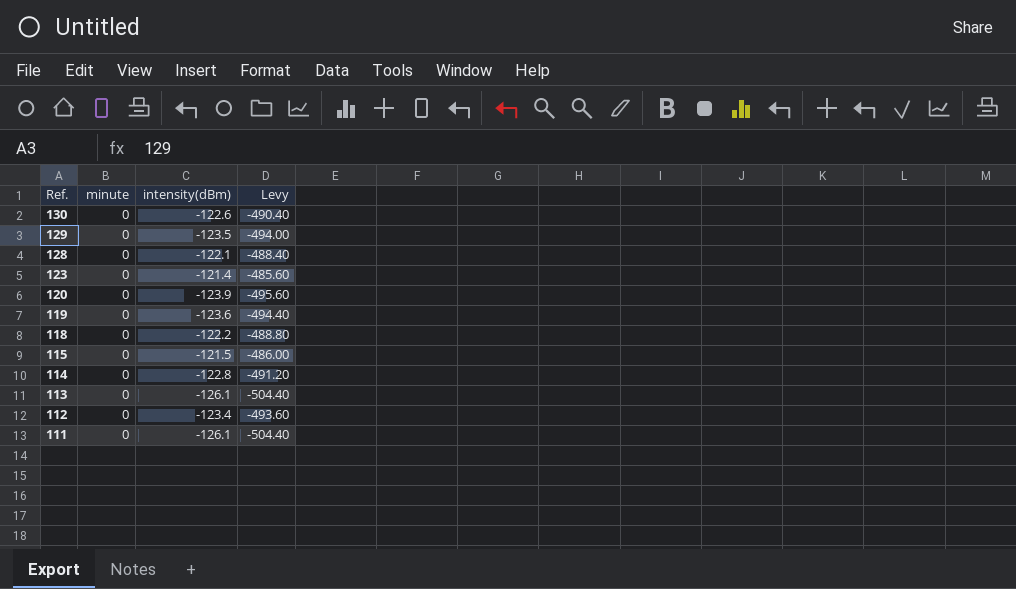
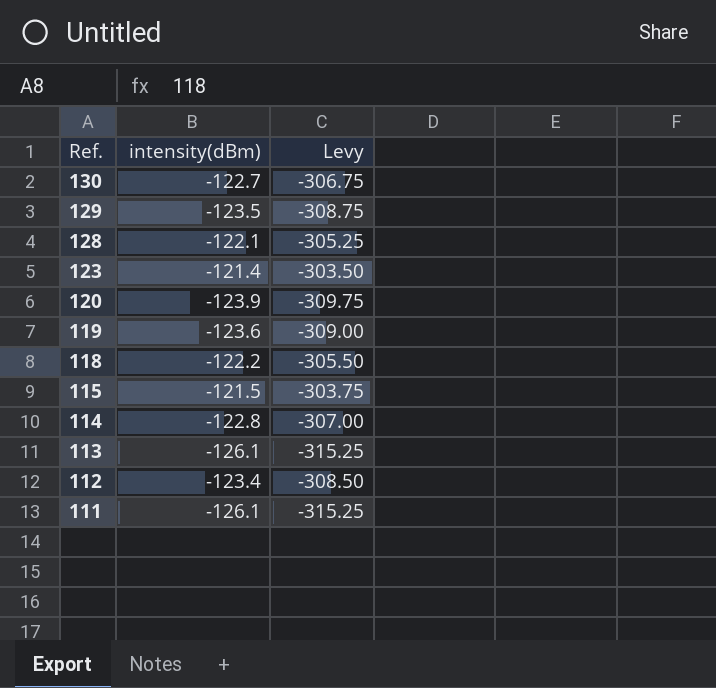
column minute | position: 2 -> none
column Levy | formula: [intensity(dBm)] * 4 -> [intensity(dBm)] * 2.5
130 | intensity(dBm): -122.6 -> -122.7

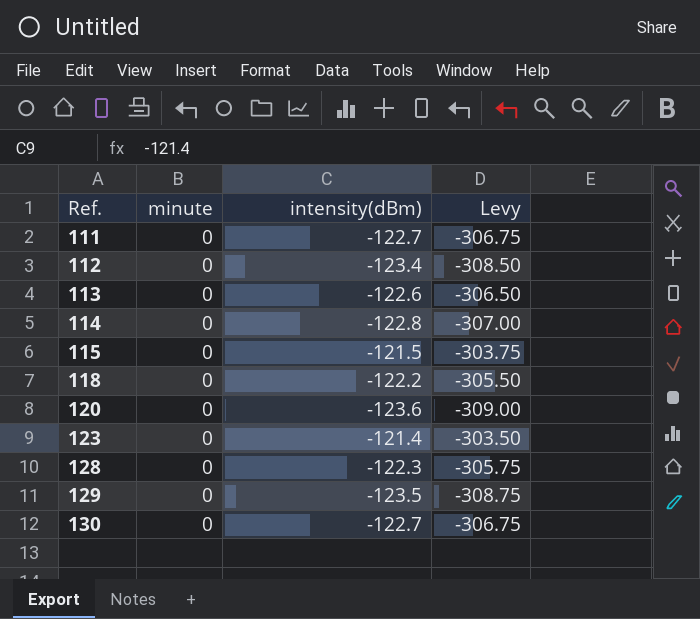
row order: Ref. descending -> Ref. ascending
column minute | position: none -> 2
row 119: -123.6 | -309.00 -> none
111 | intensity(dBm): -126.1 -> -122.7
111 | Levy: -315.25 -> -306.75
113 | intensity(dBm): -126.1 -> -122.6
113 | Levy: -315.25 -> -306.50
120 | intensity(dBm): -123.9 -> -123.6
120 | Levy: -309.75 -> -309.00
128 | intensity(dBm): -122.1 -> -122.3
128 | Levy: -305.25 -> -305.75

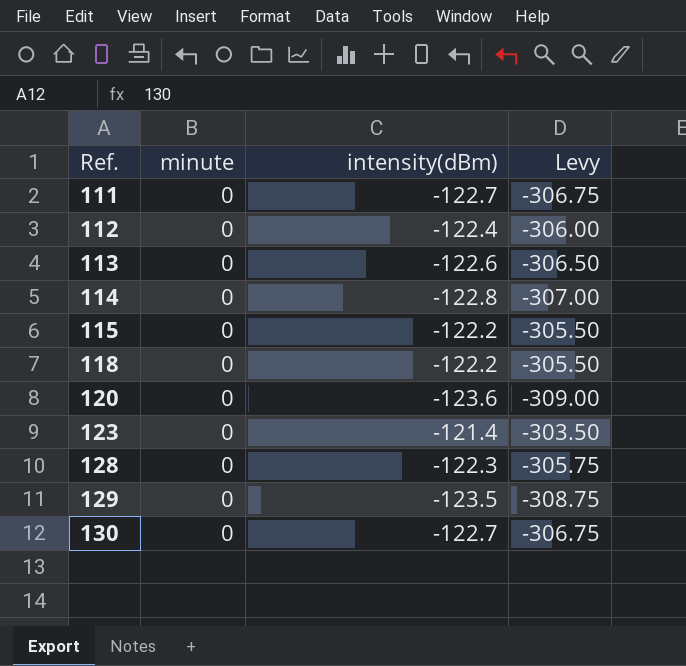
112 | intensity(dBm): -123.4 -> -122.4
112 | Levy: -308.50 -> -306.00
115 | intensity(dBm): -121.5 -> -122.2
115 | Levy: -303.75 -> -305.50

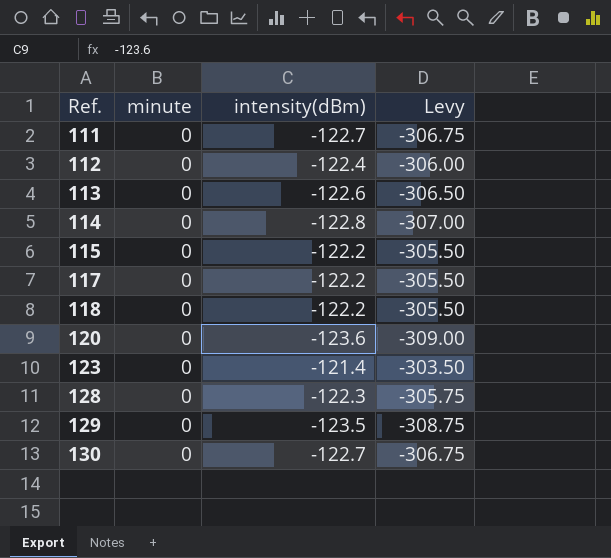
row 117: none -> 0 | -122.2 | -305.50

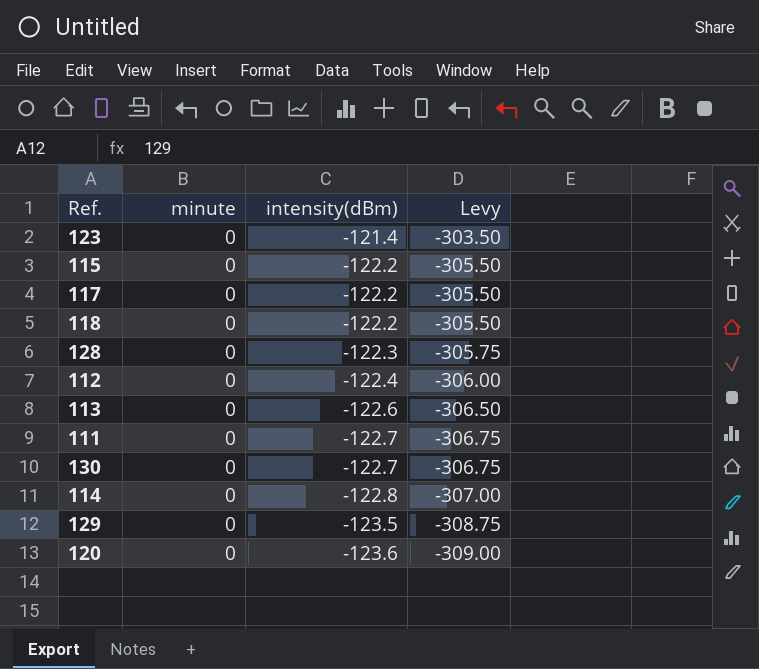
row order: Ref. ascending -> intensity(dBm) descending

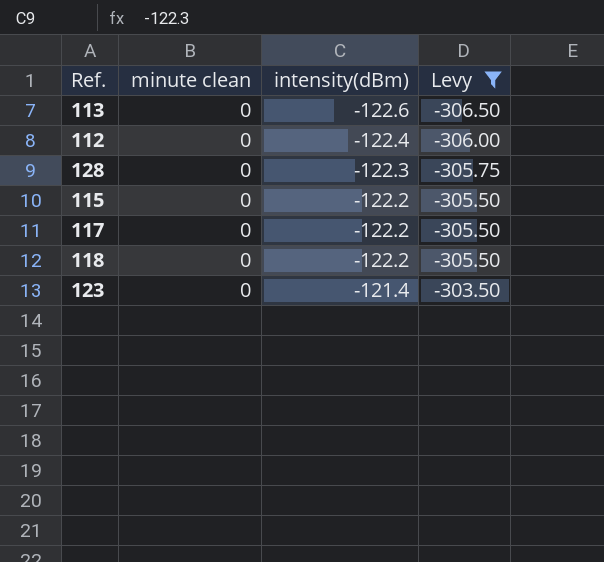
filter: none -> Levy >= -306.50
row order: intensity(dBm) descending -> intensity(dBm) ascending
column name: minute -> minute clean

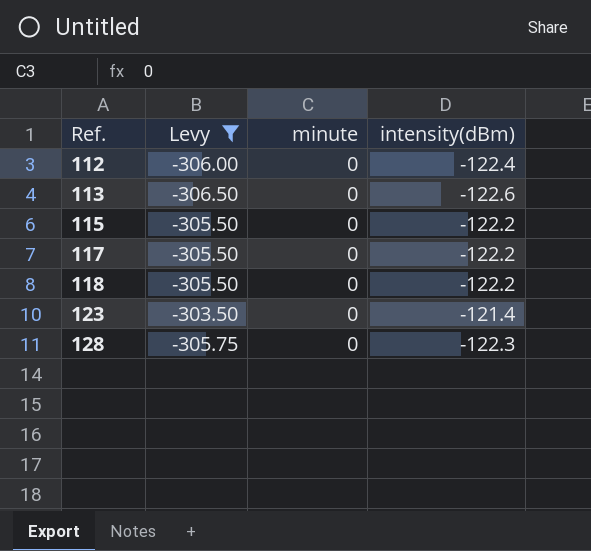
row order: intensity(dBm) ascending -> Ref. ascending
column Levy | position: 4 -> 2
column name: minute clean -> minute

